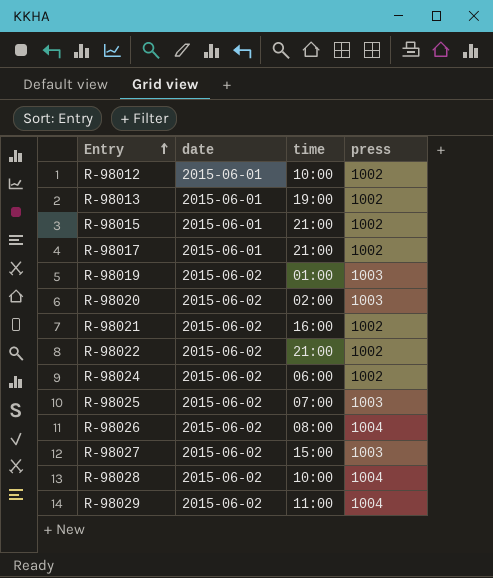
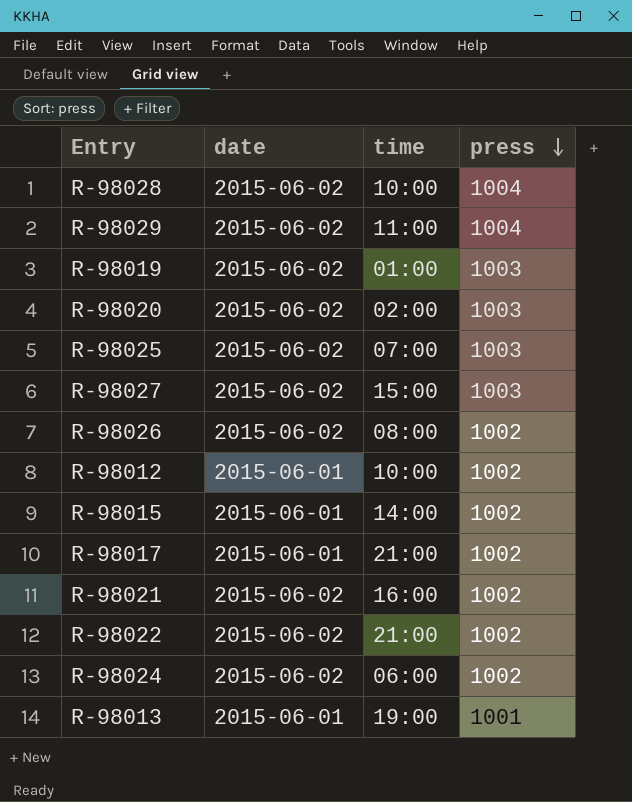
row order: Entry ascending -> press descending
R-98026 | press: 1004 -> 1002
R-98015 | time: 21:00 -> 14:00
R-98013 | press: 1002 -> 1001

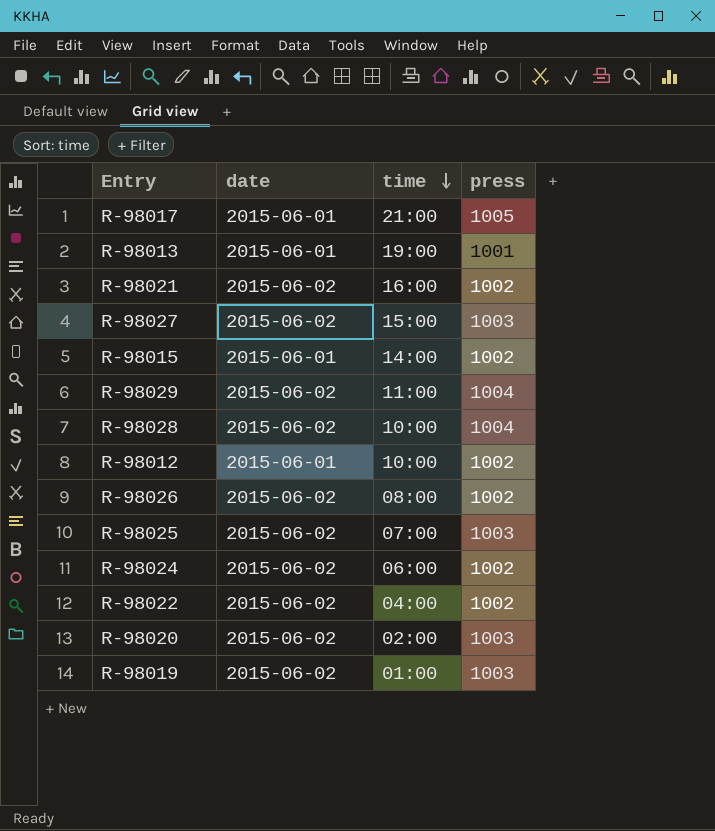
row order: press descending -> time descending
R-98017 | press: 1002 -> 1005
R-98022 | time: 21:00 -> 04:00

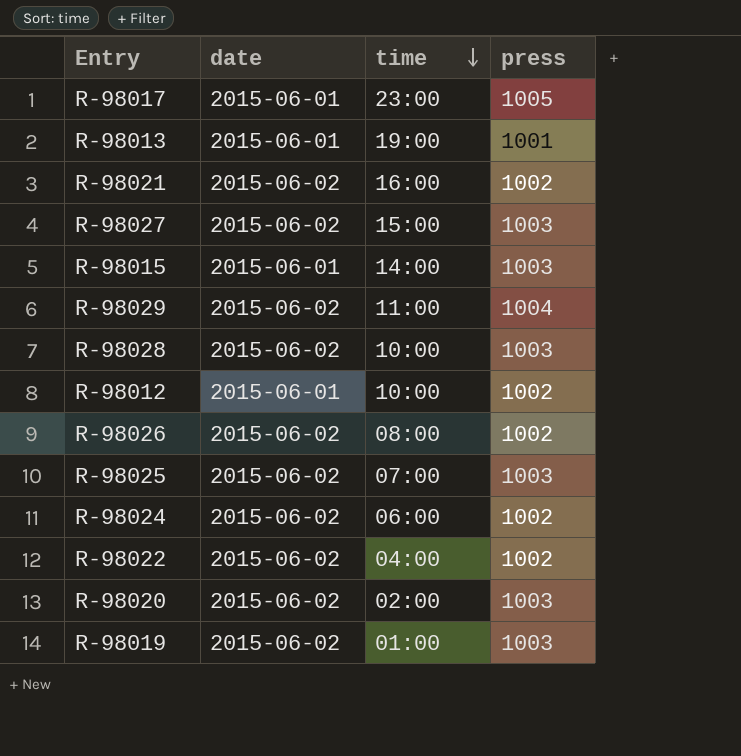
R-98017 | time: 21:00 -> 23:00
R-98015 | press: 1002 -> 1003
R-98028 | press: 1004 -> 1003

